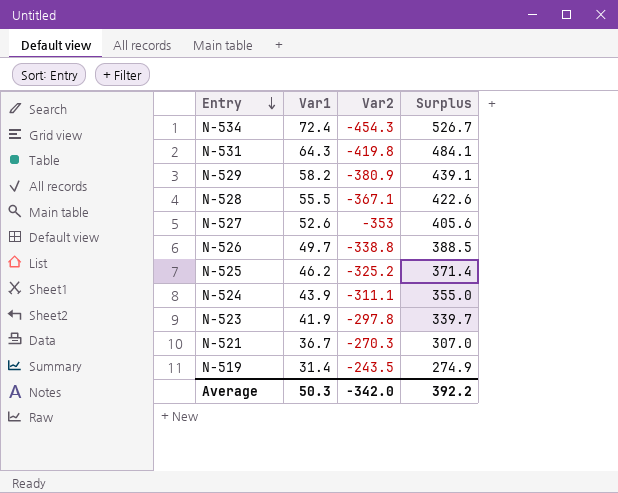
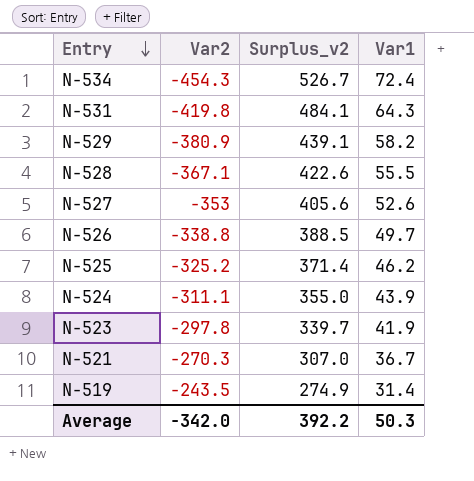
column name: Surplus -> Surplus_v2
column Var1 | position: 2 -> 4

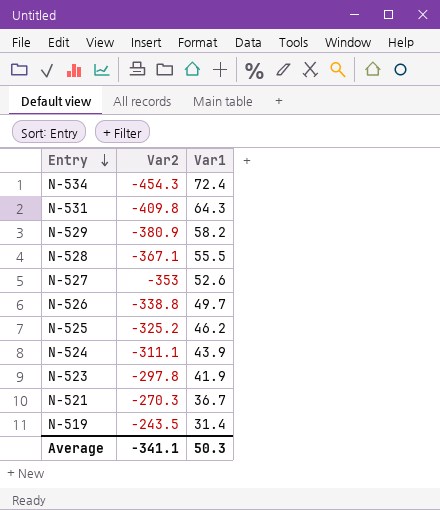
column Surplus_v2 | formula: [Var1] - [Var2] -> none
N-531 | Var2: -419.8 -> -409.8
Average | Var2: -342.0 -> -341.1

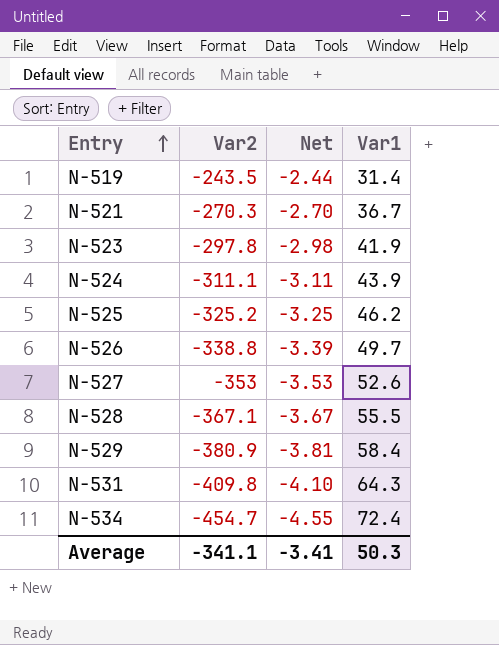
row order: Entry descending -> Entry ascending
column Net | formula: none -> [Var2] * 0.01
N-529 | Var1: 58.2 -> 58.4
N-534 | Var2: -454.3 -> -454.7

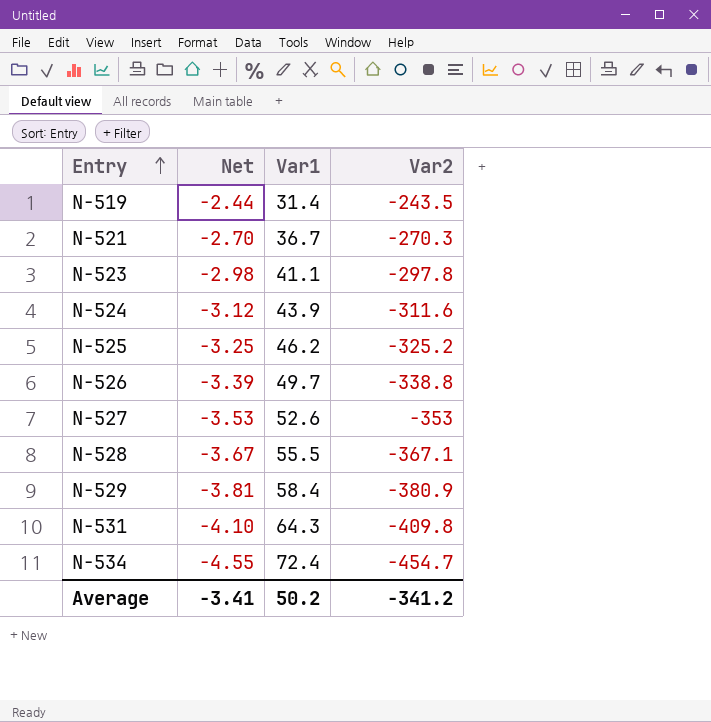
column Var2 | position: 2 -> 4
N-523 | Var1: 41.9 -> 41.1
N-524 | Net: -3.11 -> -3.12
N-524 | Var2: -311.1 -> -311.6
Average | Var1: 50.3 -> 50.2
Average | Var2: -341.1 -> -341.2

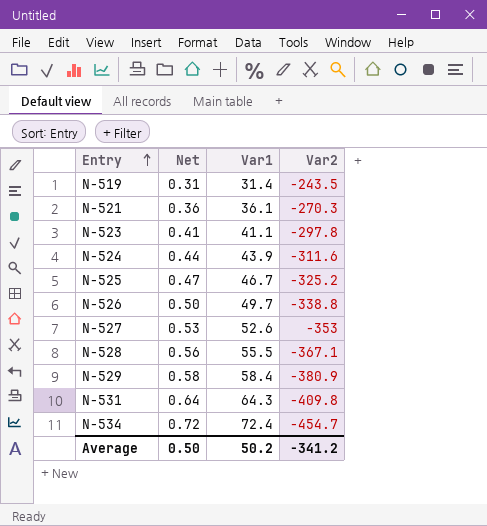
column Net | formula: [Var2] * 0.01 -> [Var1] * 0.01
N-521 | Var1: 36.7 -> 36.1
N-525 | Var1: 46.2 -> 46.7
Average | Net: -3.41 -> 0.50

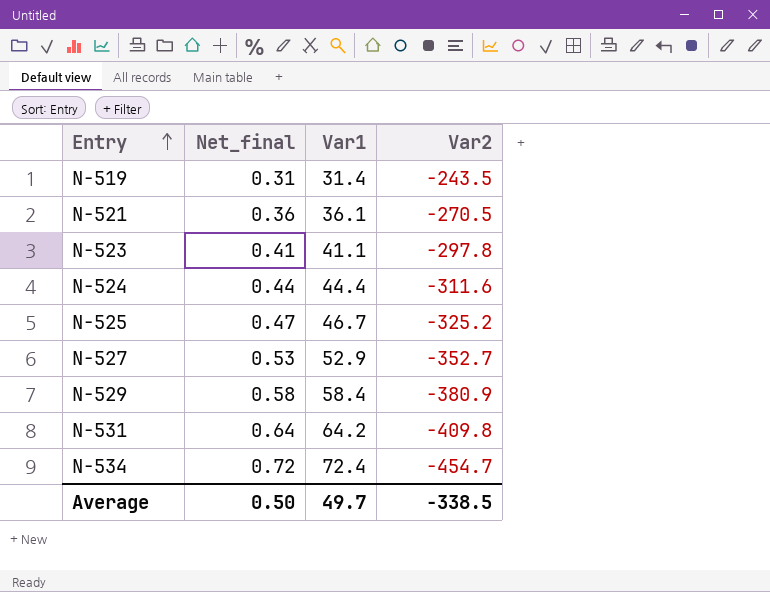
column name: Net -> Net_final
row N-526: 0.50 | 49.7 | -338.8 -> none
row N-528: 0.56 | 55.5 | -367.1 -> none
N-521 | Var2: -270.3 -> -270.5
N-524 | Var1: 43.9 -> 44.4
N-527 | Var1: 52.6 -> 52.9
N-527 | Var2: -353 -> -352.7
N-531 | Var1: 64.3 -> 64.2
Average | Var1: 50.2 -> 49.7
Average | Var2: -341.2 -> -338.5

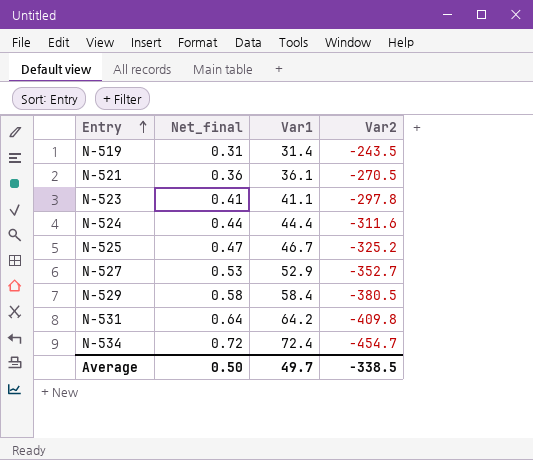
N-529 | Var2: -380.9 -> -380.5

